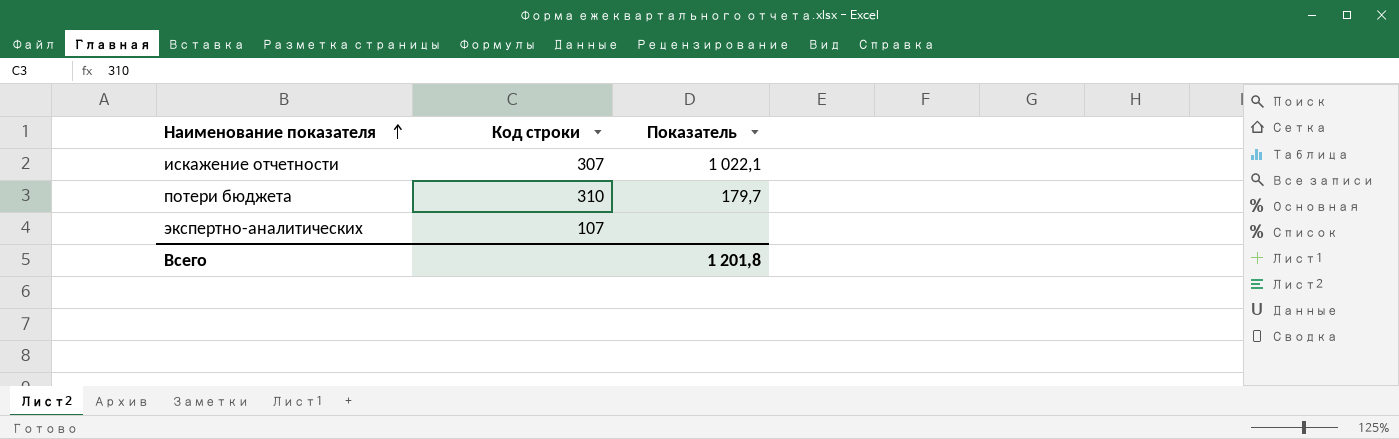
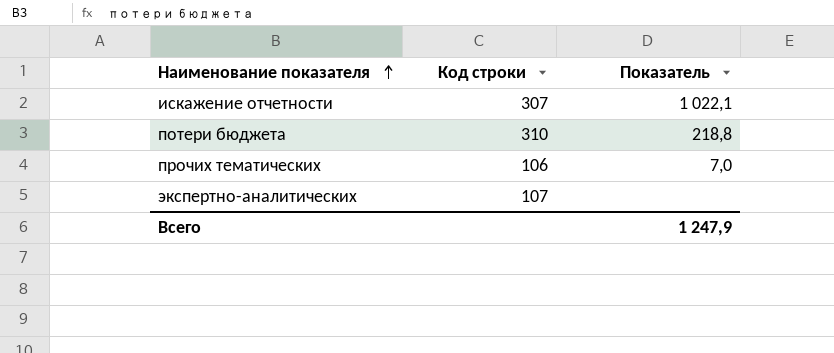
потери бюджета | Показатель: 179,7 -> 218,8
row прочих тематических: none -> 106 | 7,0
Всего | Показатель: 1 201,8 -> 1 247,9

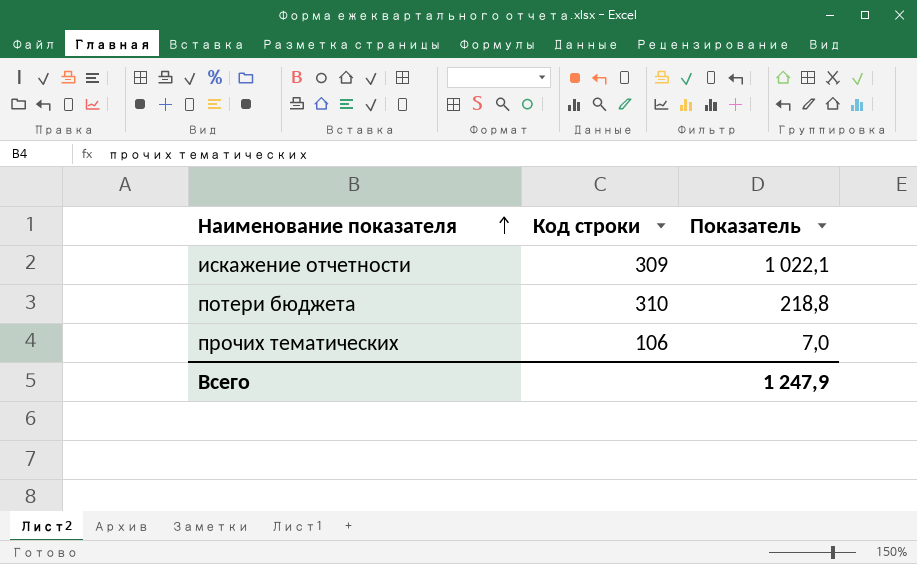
row экспертно-аналитических: 107 | none -> none
искажение отчетности | Код строки: 307 -> 309

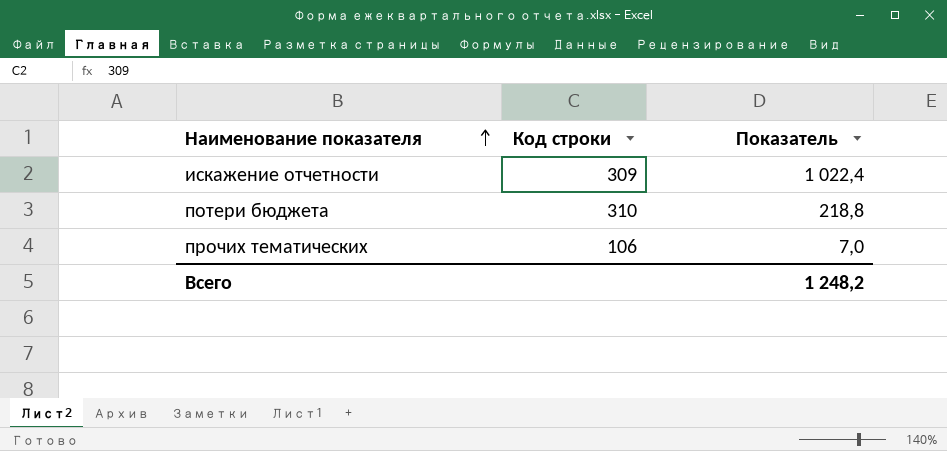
искажение отчетности | Показатель: 1 022,1 -> 1 022,4
Всего | Показатель: 1 247,9 -> 1 248,2

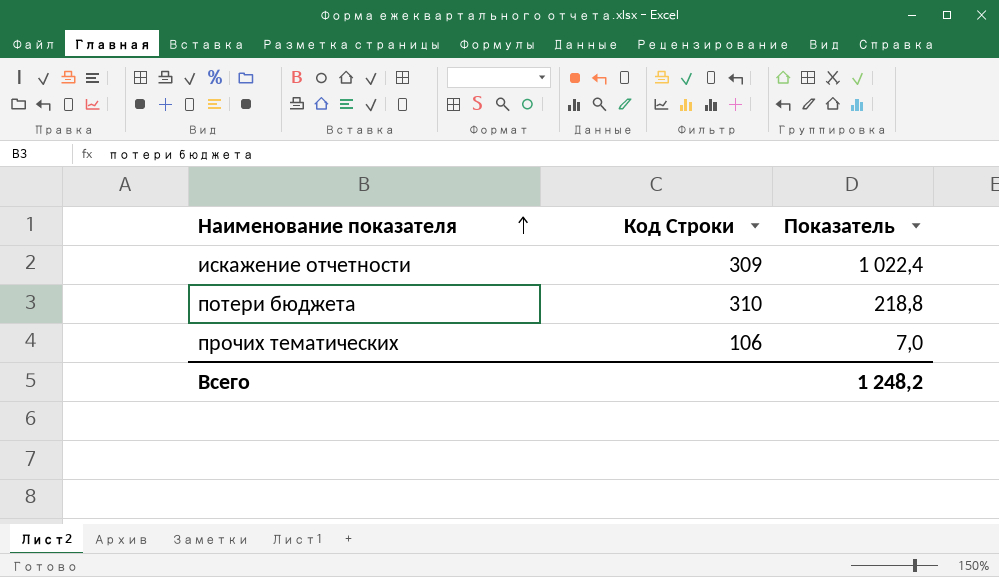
column name: Код строки -> Код Строки

